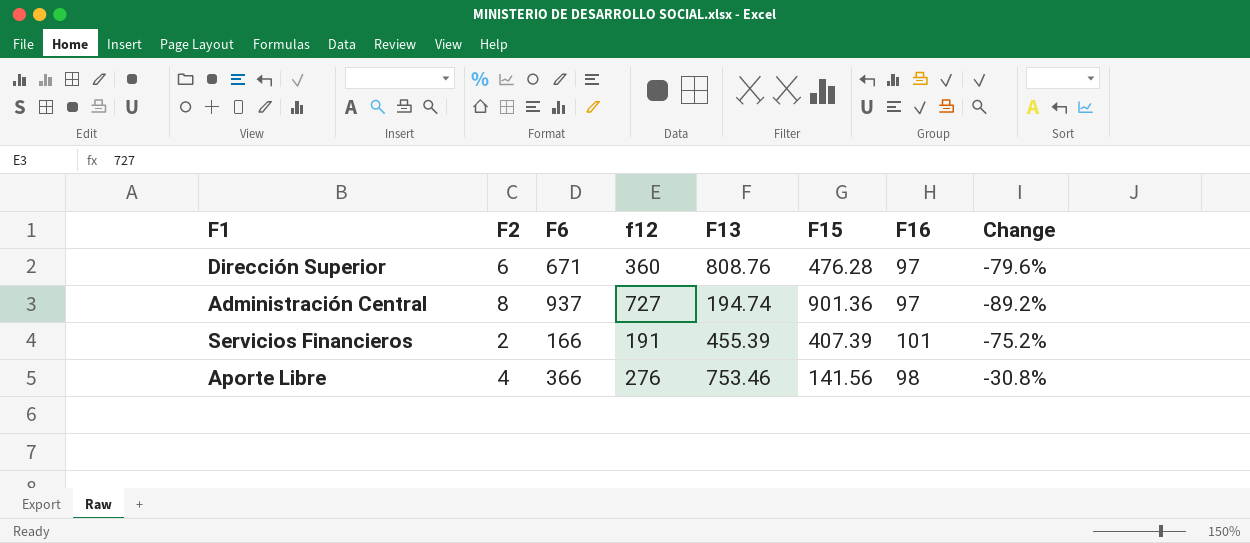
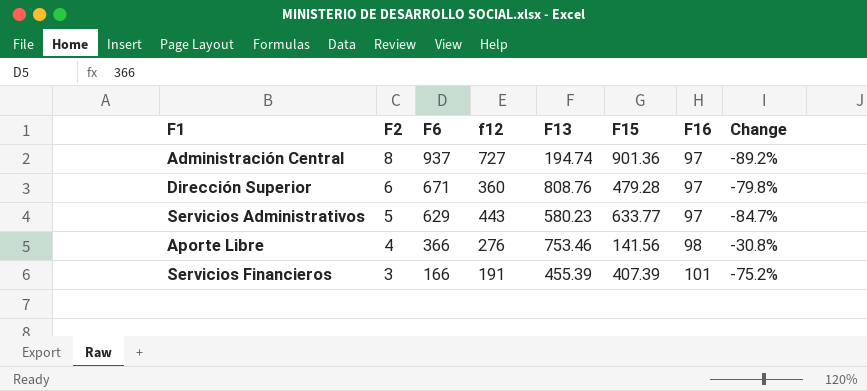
row order: none -> F2 descending
Dirección Superior | F15: 476.28 -> 479.28
Dirección Superior | Change: -79.6% -> -79.8%
row Servicios Administrativos: none -> 5 | 629 | 443 | 580.23 | 633.77 | 97 | -84.7%
Servicios Financieros | F2: 2 -> 3

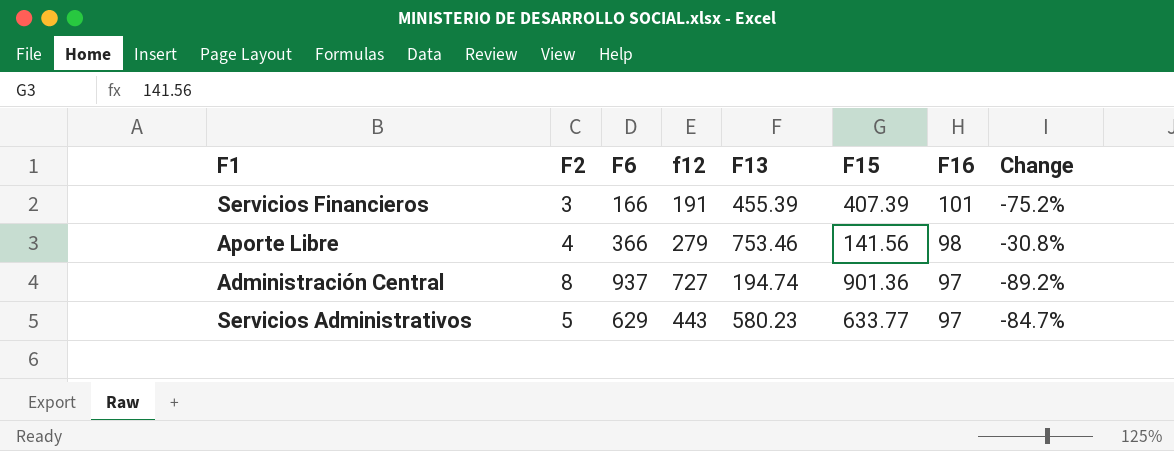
row order: F2 descending -> F16 descending
row Dirección Superior: 6 | 671 | 360 | 808.76 | 479.28 | 97 | -79.8% -> none
Aporte Libre | f12: 276 -> 279

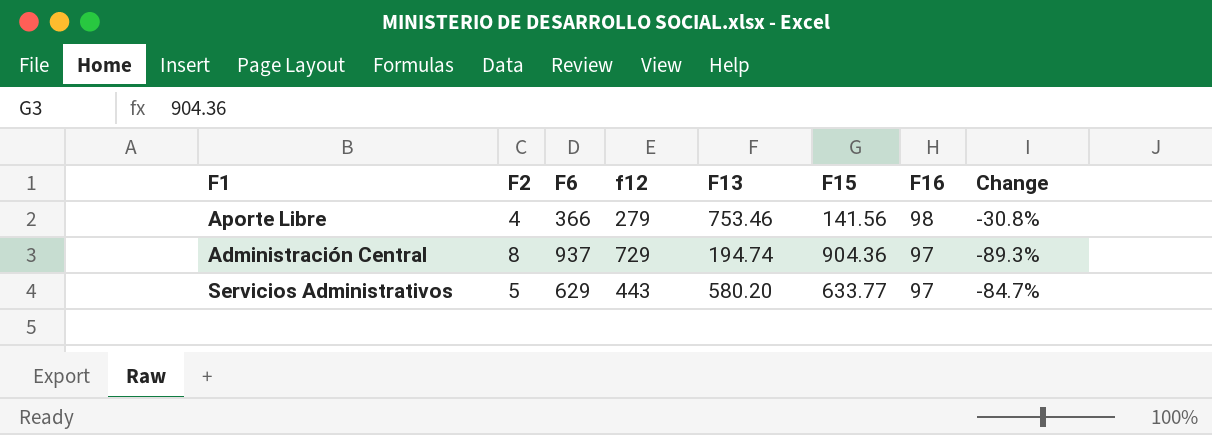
row Servicios Financieros: 3 | 166 | 191 | 455.39 | 407.39 | 101 | -75.2% -> none
Administración Central | f12: 727 -> 729
Administración Central | F15: 901.36 -> 904.36
Administración Central | Change: -89.2% -> -89.3%
Servicios Administrativos | F13: 580.23 -> 580.20

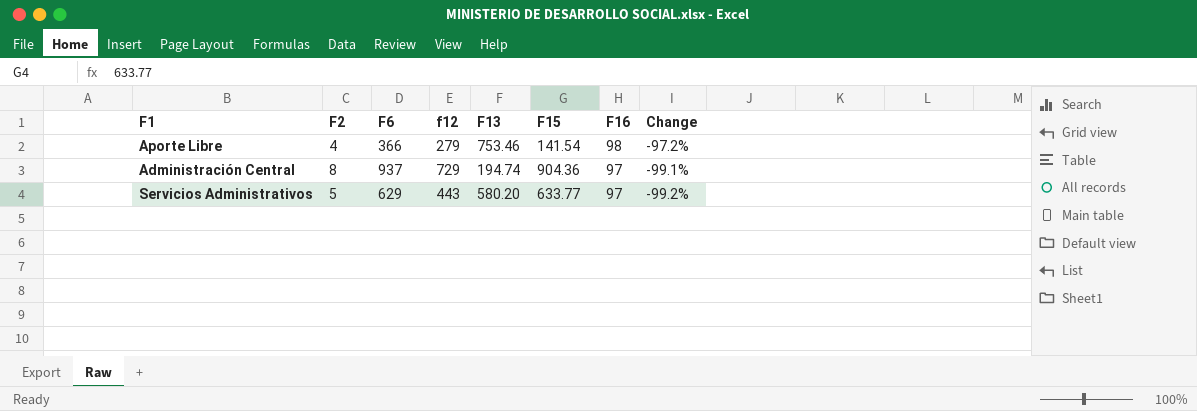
column Change | formula: ([F16] - [F15]) / [F15] -> ([F2] - [F15]) / [F15]
Aporte Libre | F15: 141.56 -> 141.54

